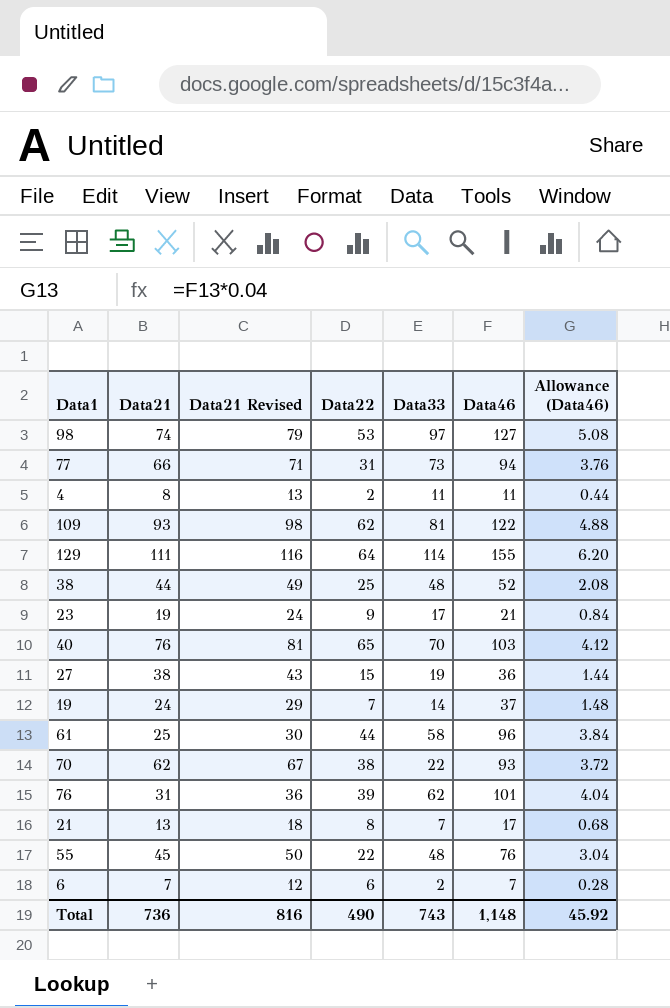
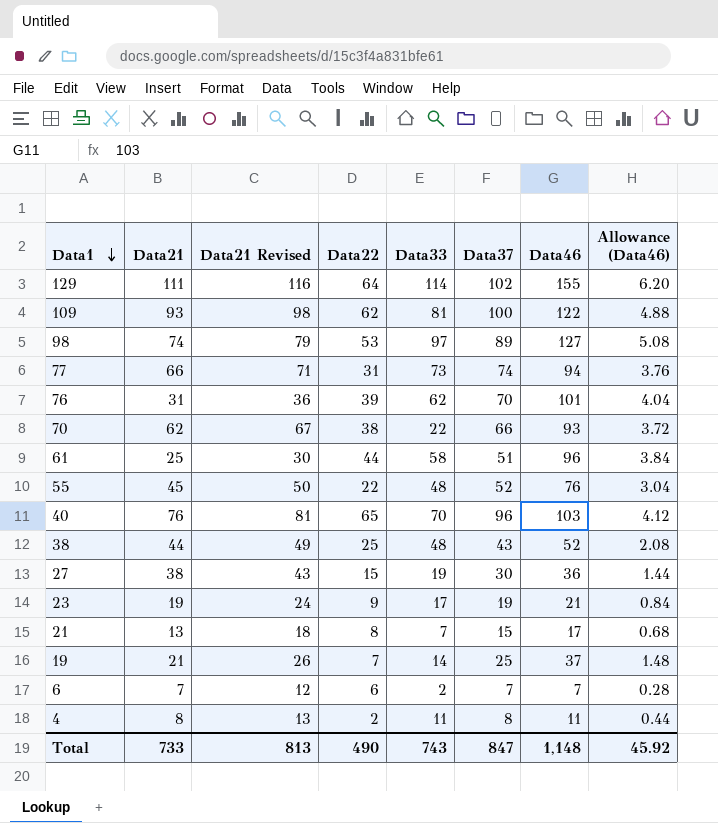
row order: none -> Data1 descending
column Data37 | position: none -> 6
19 | Data21: 24 -> 21
19 | Data21 Revised: 29 -> 26
Total | Data21: 736 -> 733
Total | Data21 Revised: 816 -> 813

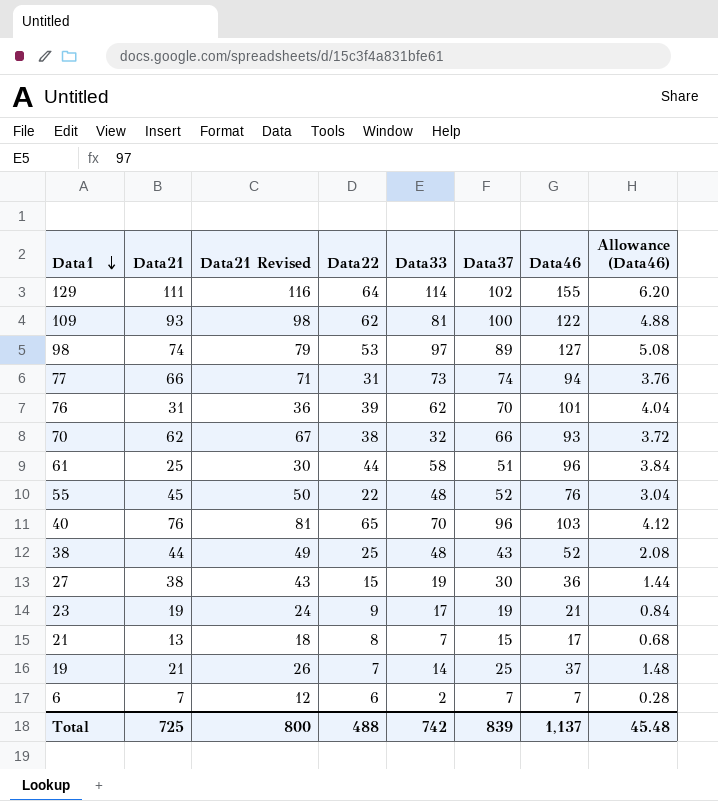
row 4: 8 | 13 | 2 | 11 | 8 | 11 | 0.44 -> none
70 | Data33: 22 -> 32
Total | Data21: 733 -> 725
Total | Data21 Revised: 813 -> 800
Total | Data22: 490 -> 488
Total | Data33: 743 -> 742
Total | Data37: 847 -> 839
Total | Data46: 1,148 -> 1,137
Total | Allowance (Data46): 45.92 -> 45.48

